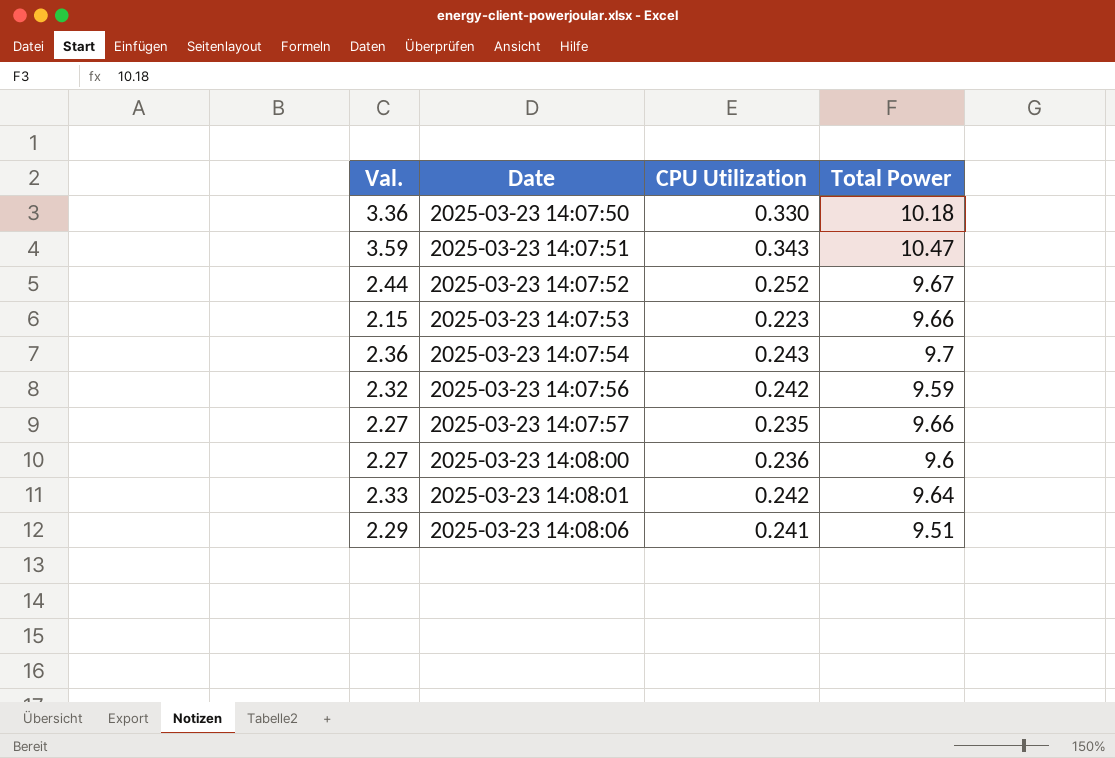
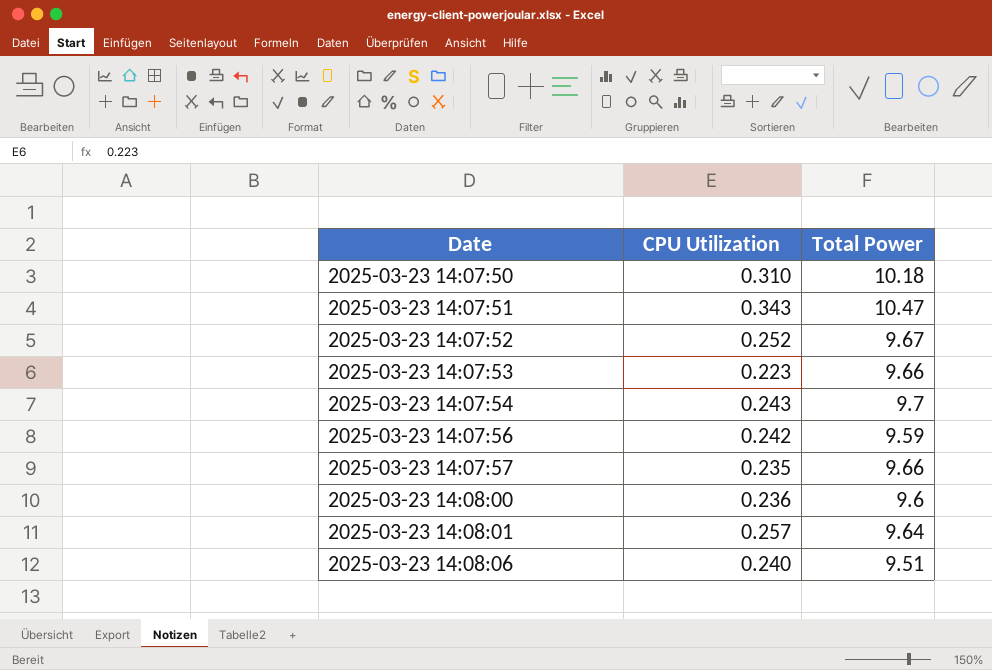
column Val. | formula: [CPU Utilization] * [Total Power] -> none
2025-03-23 14:07:50 | CPU Utilization: 0.330 -> 0.310
2025-03-23 14:08:01 | CPU Utilization: 0.242 -> 0.257
2025-03-23 14:08:06 | CPU Utilization: 0.241 -> 0.240

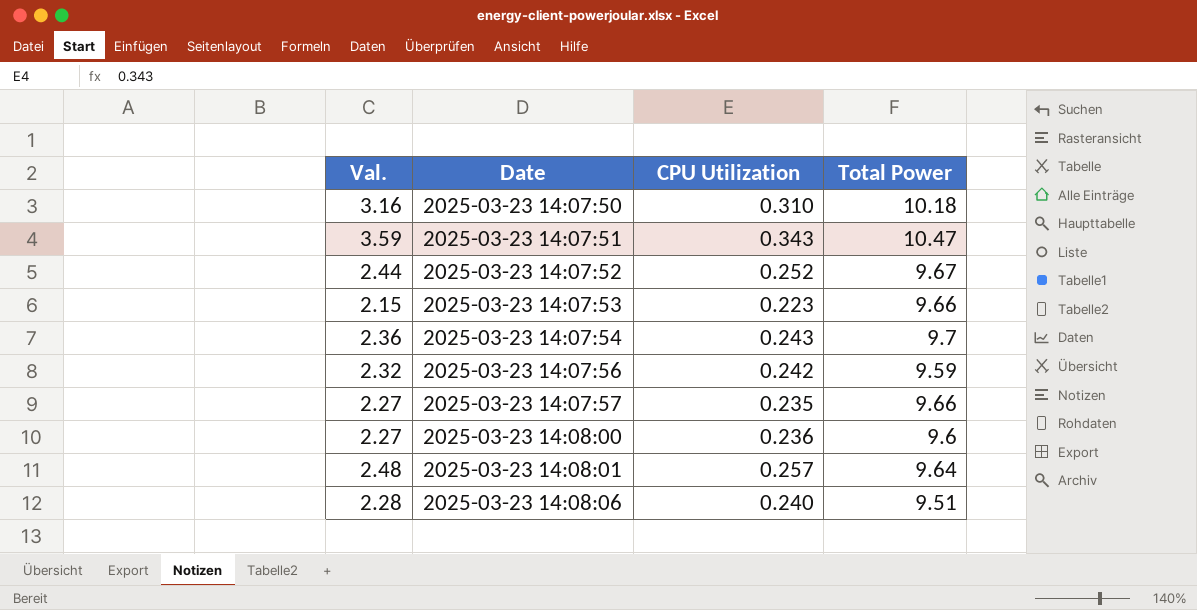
column Val. | formula: none -> [CPU Utilization] * [Total Power]

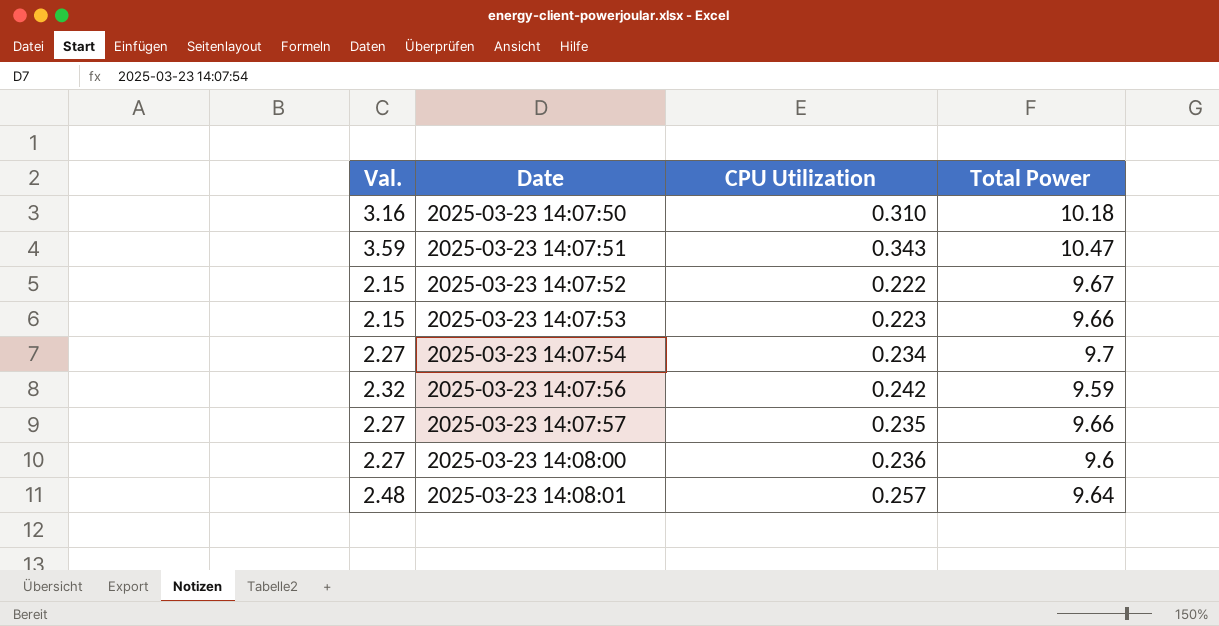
row 2025-03-23 14:08:06: 2.28 | 0.240 | 9.51 -> none
2025-03-23 14:07:52 | Val.: 2.44 -> 2.15
2025-03-23 14:07:52 | CPU Utilization: 0.252 -> 0.222
2025-03-23 14:07:54 | Val.: 2.36 -> 2.27
2025-03-23 14:07:54 | CPU Utilization: 0.243 -> 0.234

